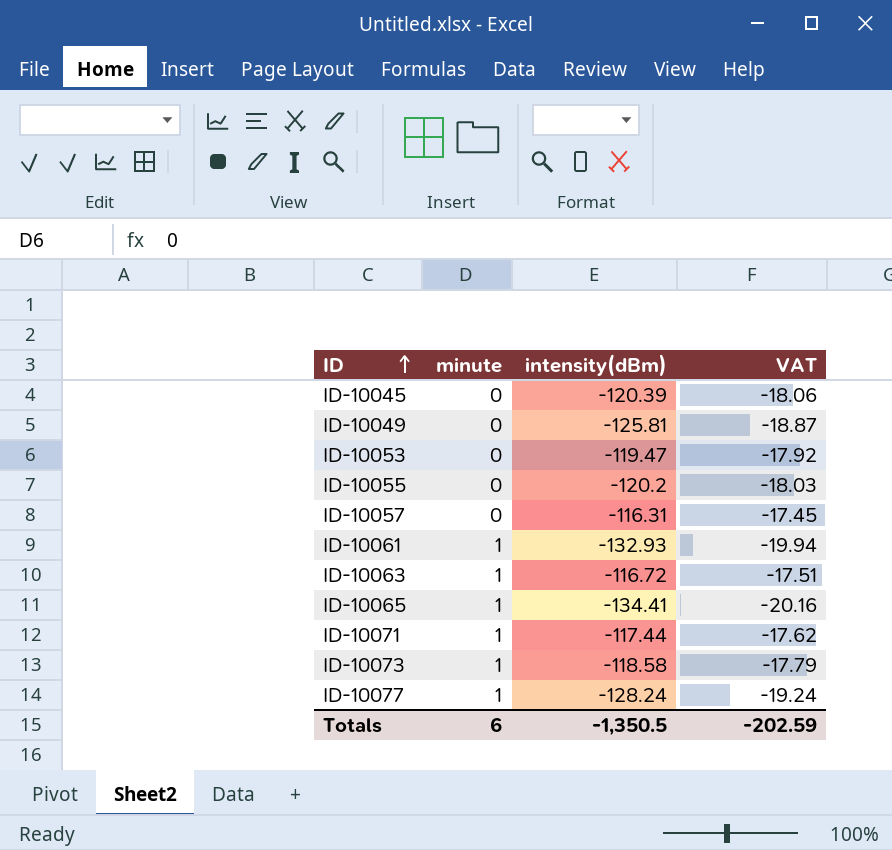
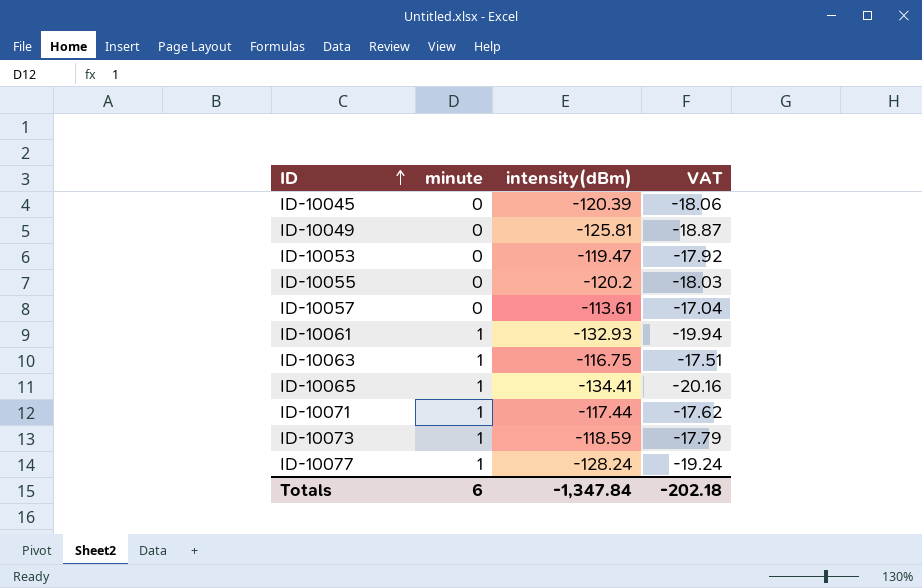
ID-10057 | intensity(dBm): -116.31 -> -113.61
ID-10057 | VAT: -17.45 -> -17.04
ID-10063 | intensity(dBm): -116.72 -> -116.75
ID-10073 | intensity(dBm): -118.58 -> -118.59
Totals | intensity(dBm): -1,350.5 -> -1,347.84
Totals | VAT: -202.59 -> -202.18

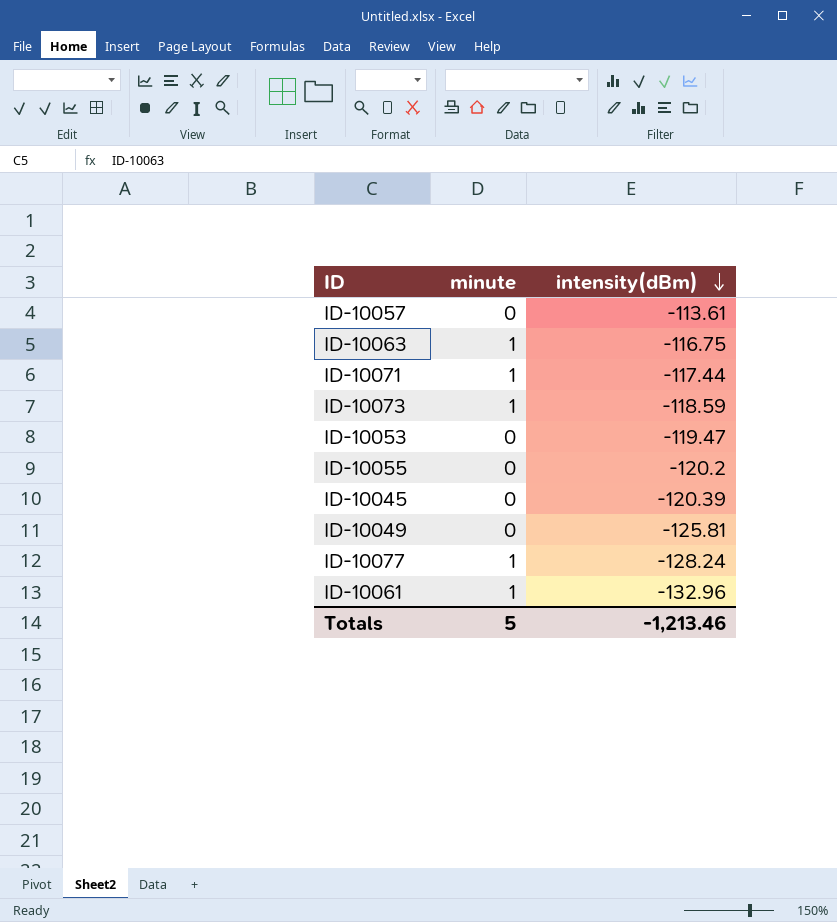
row order: ID ascending -> intensity(dBm) descending
column VAT | formula: [intensity(dBm)] * 0.15 -> none
row ID-10065: 1 | -134.41 | -20.16 -> none
ID-10061 | intensity(dBm): -132.93 -> -132.96
Totals | minute: 6 -> 5
Totals | intensity(dBm): -1,347.84 -> -1,213.46

